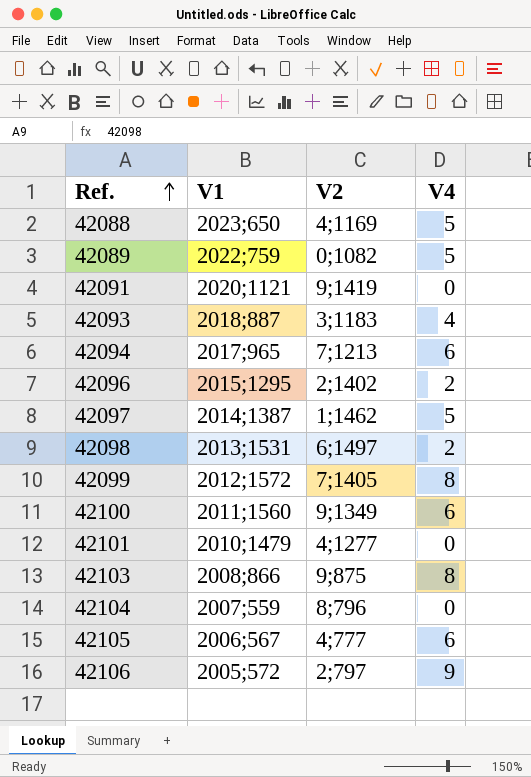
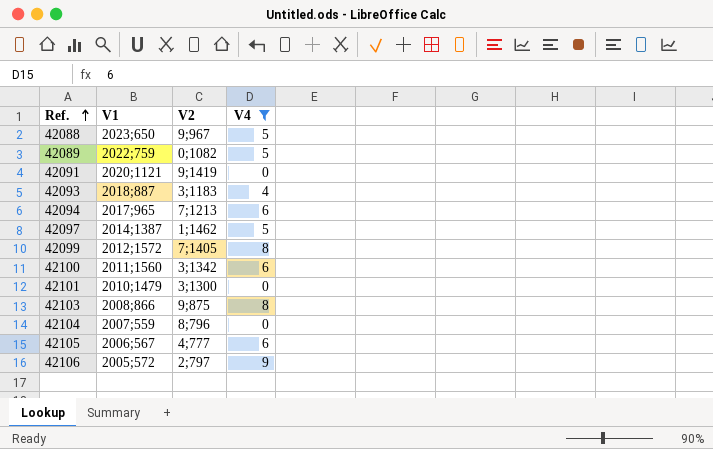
filter: none -> V4 != 2
42088 | V2: 4;1169 -> 9;967
42100 | V2: 9;1349 -> 3;1342
42101 | V2: 4;1277 -> 3;1300

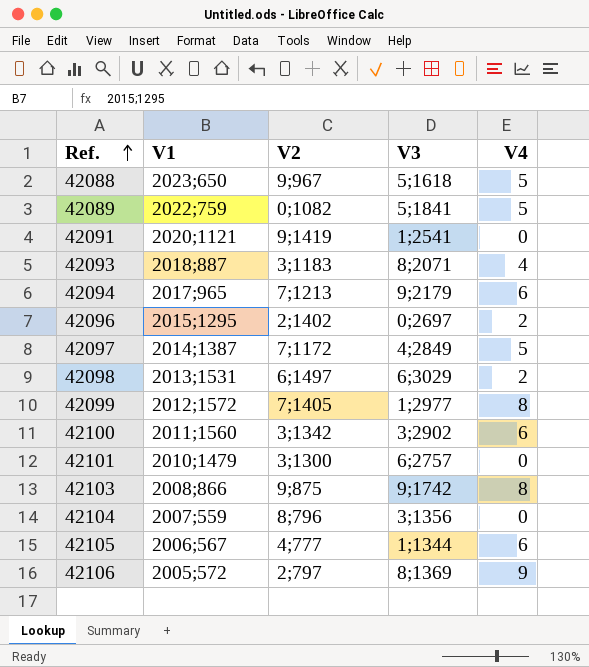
filter: V4 != 2 -> none
column V3 | position: none -> 4
42097 | V2: 1;1462 -> 7;1172

